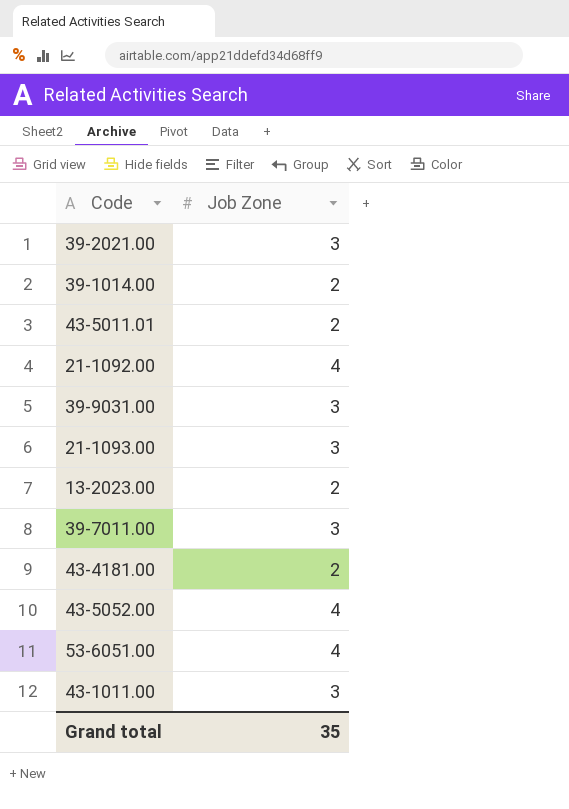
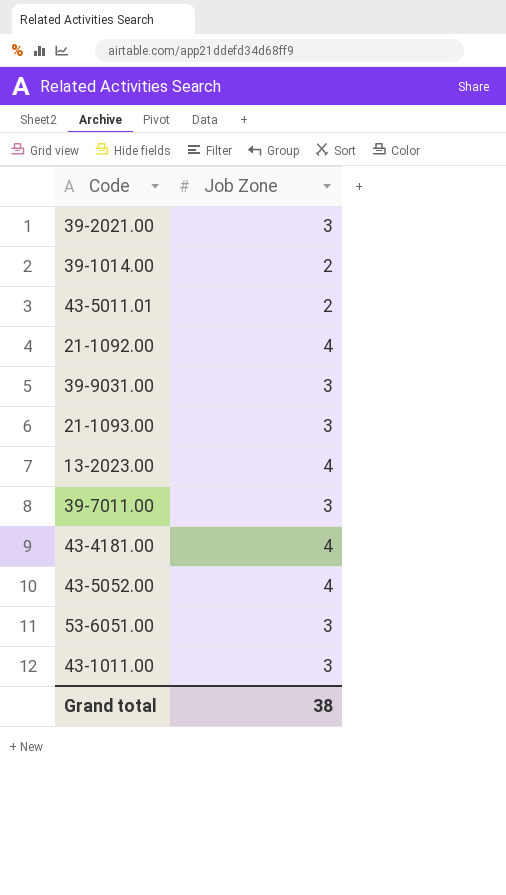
13-2023.00 | Job Zone: 2 -> 4
43-4181.00 | Job Zone: 2 -> 4
53-6051.00 | Job Zone: 4 -> 3
Grand total | Job Zone: 35 -> 38

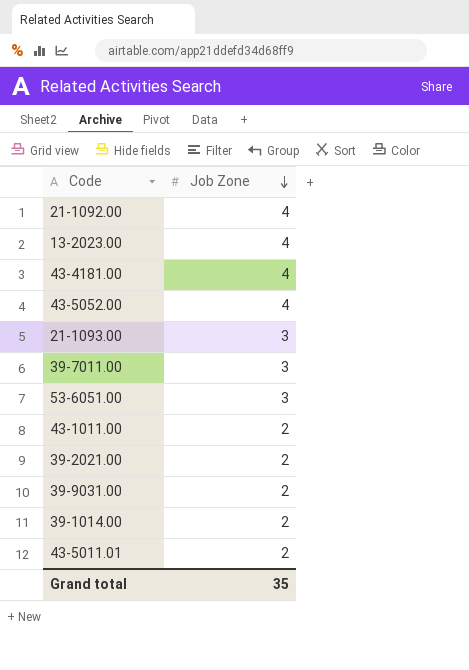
row order: none -> Job Zone descending
43-1011.00 | Job Zone: 3 -> 2
39-2021.00 | Job Zone: 3 -> 2
39-9031.00 | Job Zone: 3 -> 2
Grand total | Job Zone: 38 -> 35

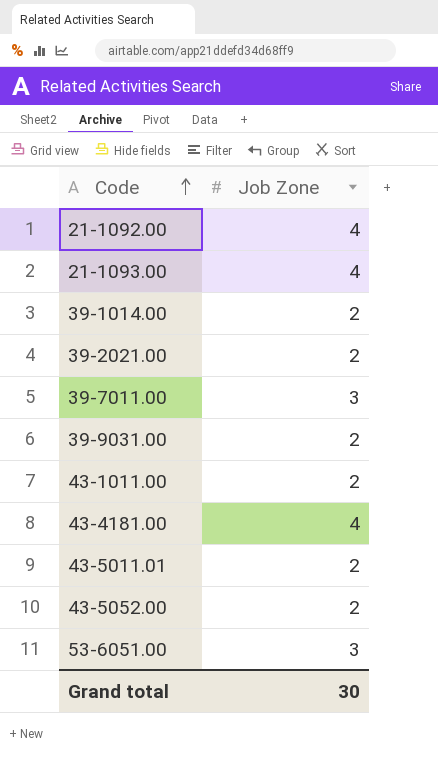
row order: Job Zone descending -> Code ascending
row 13-2023.00: 4 -> none
21-1093.00 | Job Zone: 3 -> 4
43-5052.00 | Job Zone: 4 -> 2
Grand total | Job Zone: 35 -> 30

